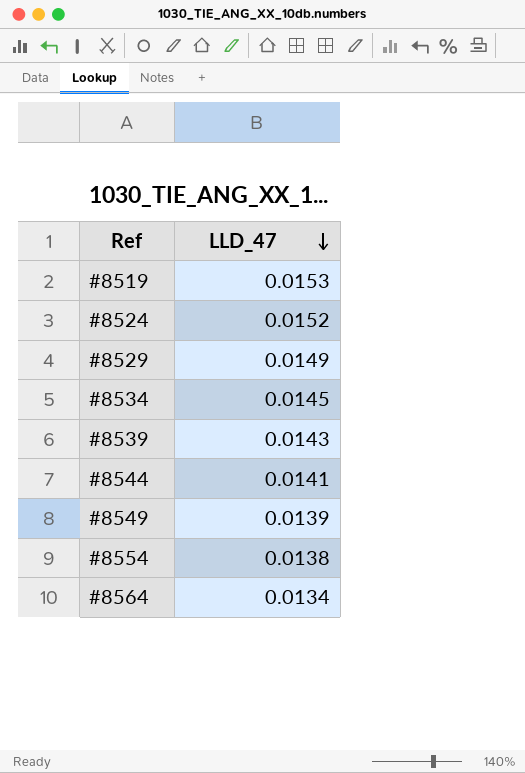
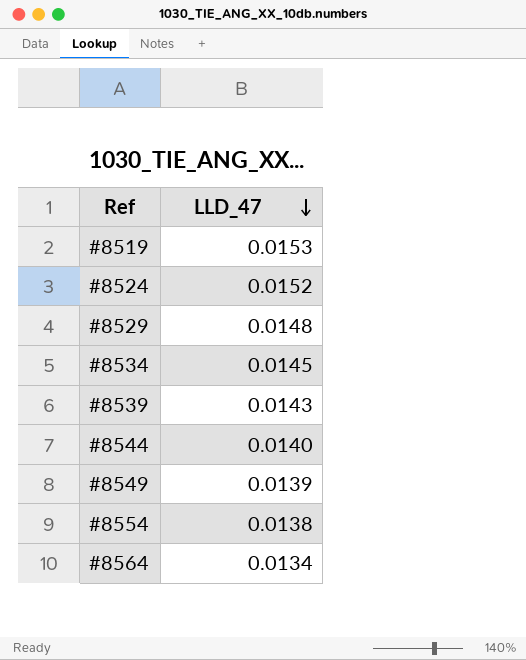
#8529 | LLD_47: 0.0149 -> 0.0148
#8544 | LLD_47: 0.0141 -> 0.0140

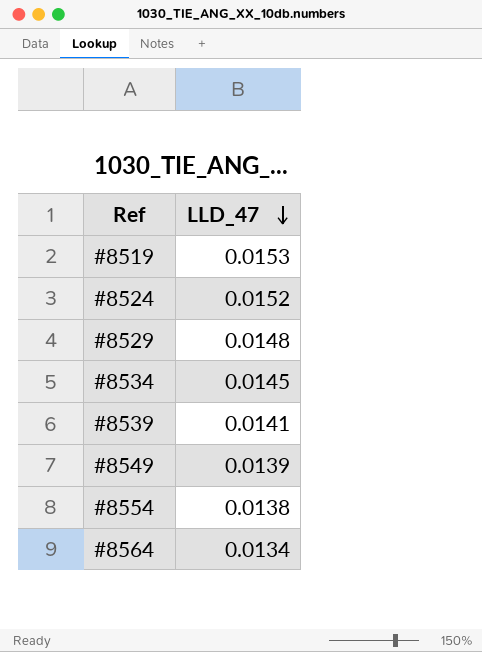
row #8544: 0.0140 -> none
#8539 | LLD_47: 0.0143 -> 0.0141

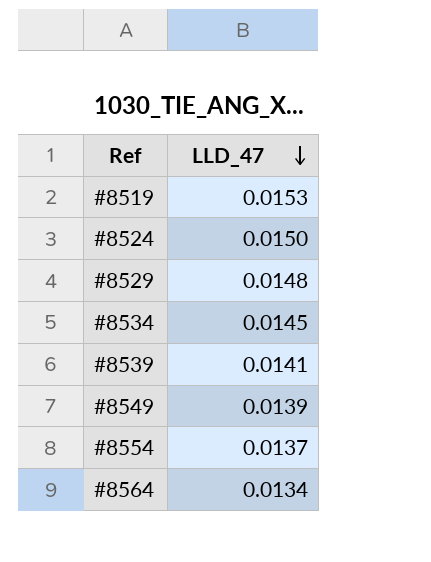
#8524 | LLD_47: 0.0152 -> 0.0150
#8554 | LLD_47: 0.0138 -> 0.0137

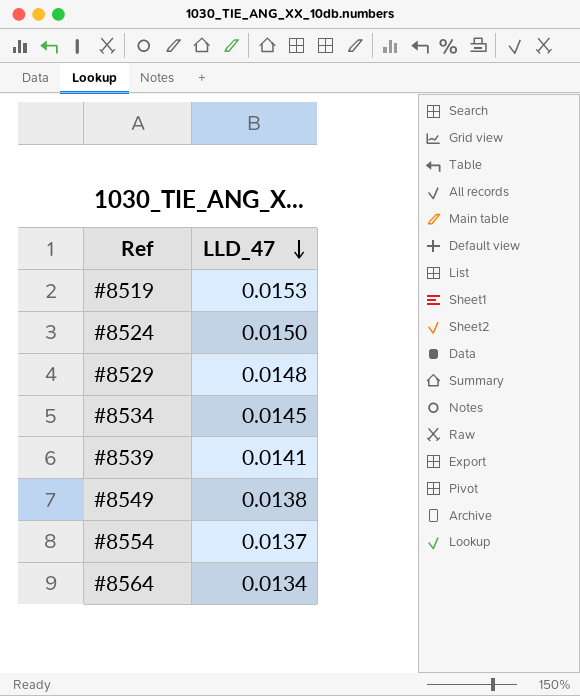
#8549 | LLD_47: 0.0139 -> 0.0138

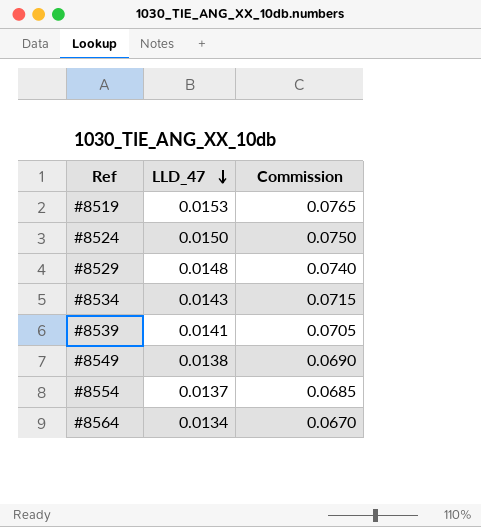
column Commission | formula: none -> [LLD_47] * 5
#8534 | LLD_47: 0.0145 -> 0.0143

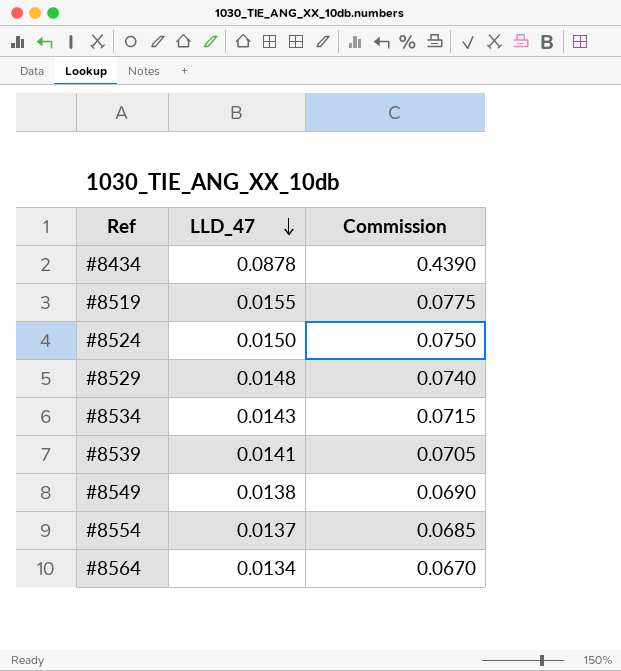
row #8434: none -> 0.0878 | 0.4390
#8519 | LLD_47: 0.0153 -> 0.0155
#8519 | Commission: 0.0765 -> 0.0775

